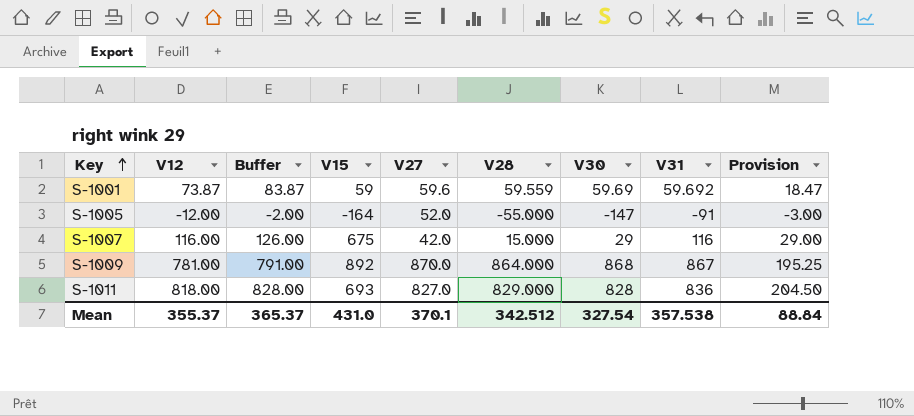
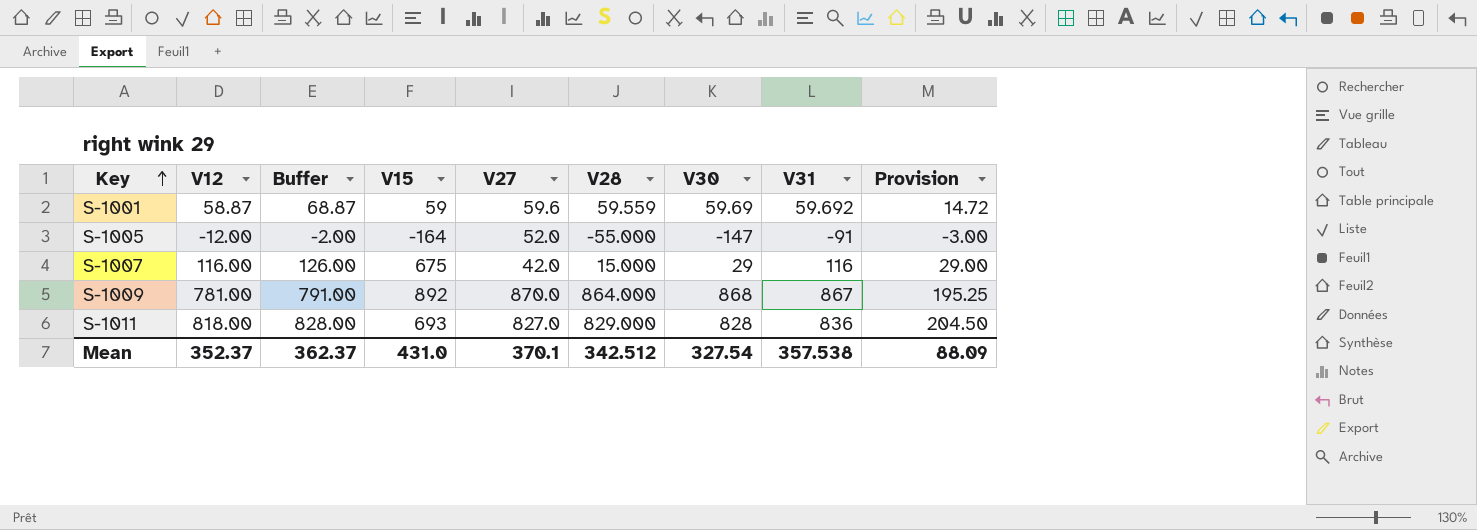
S-1001 | V12: 73.87 -> 58.87
S-1001 | Buffer: 83.87 -> 68.87
S-1001 | Provision: 18.47 -> 14.72
Mean | V12: 355.37 -> 352.37
Mean | Buffer: 365.37 -> 362.37
Mean | Provision: 88.84 -> 88.09

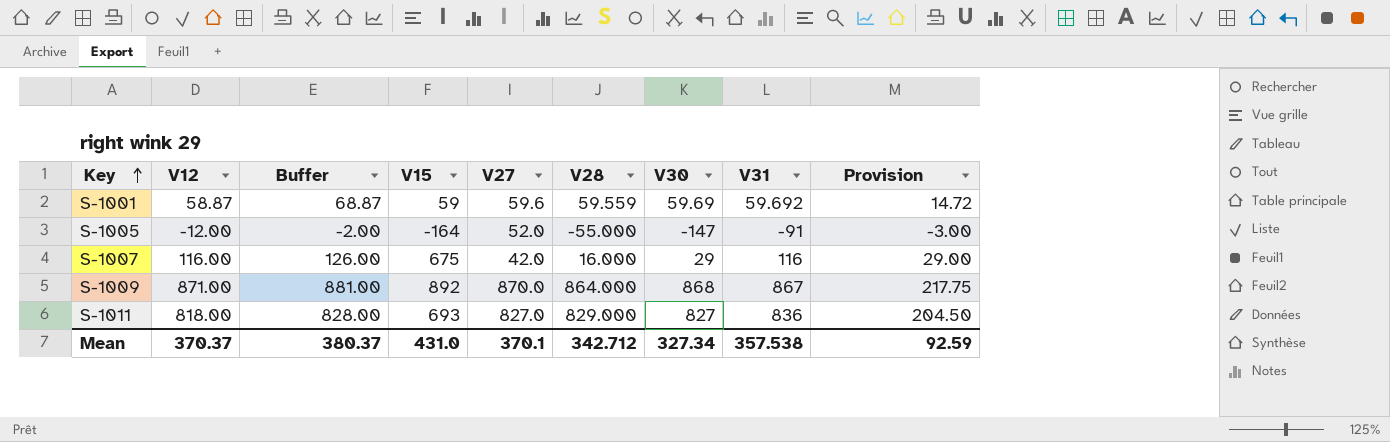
S-1007 | V28: 15.000 -> 16.000
S-1009 | V12: 781.00 -> 871.00
S-1009 | Buffer: 791.00 -> 881.00
S-1009 | Provision: 195.25 -> 217.75
S-1011 | V30: 828 -> 827
Mean | V12: 352.37 -> 370.37
Mean | Buffer: 362.37 -> 380.37
Mean | V28: 342.512 -> 342.712
Mean | V30: 327.54 -> 327.34
Mean | Provision: 88.09 -> 92.59

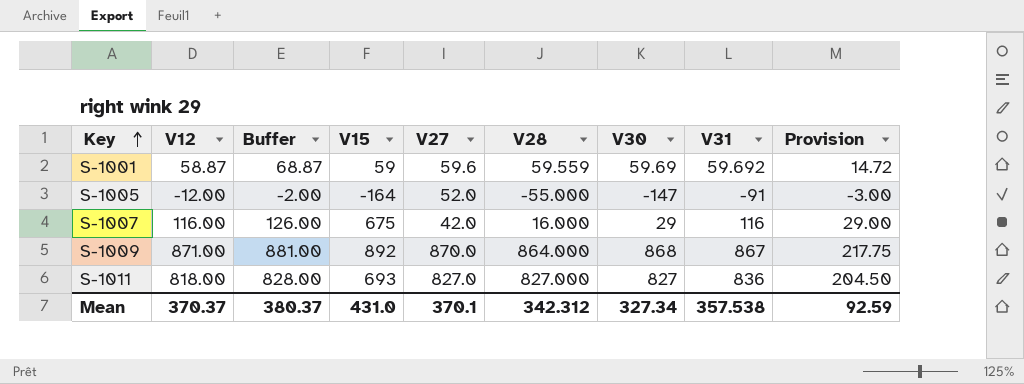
S-1011 | V28: 829.000 -> 827.000
Mean | V28: 342.712 -> 342.312

